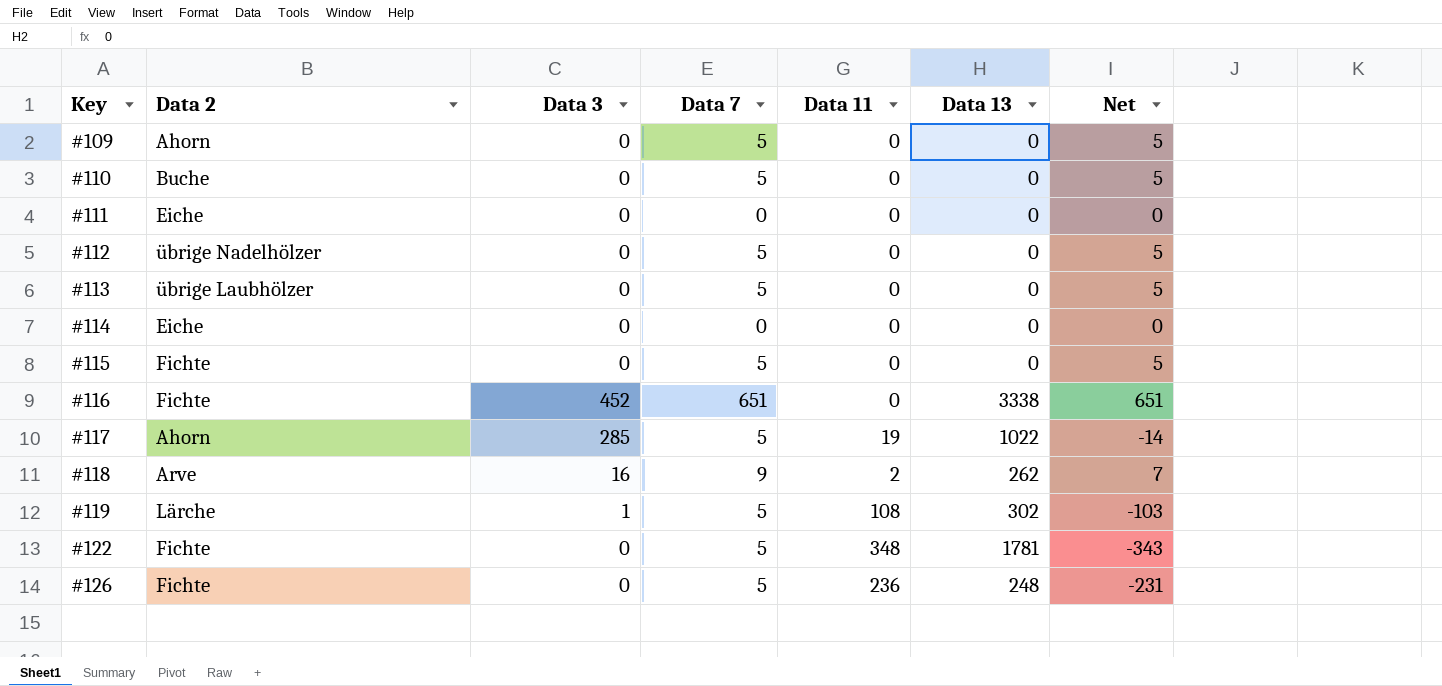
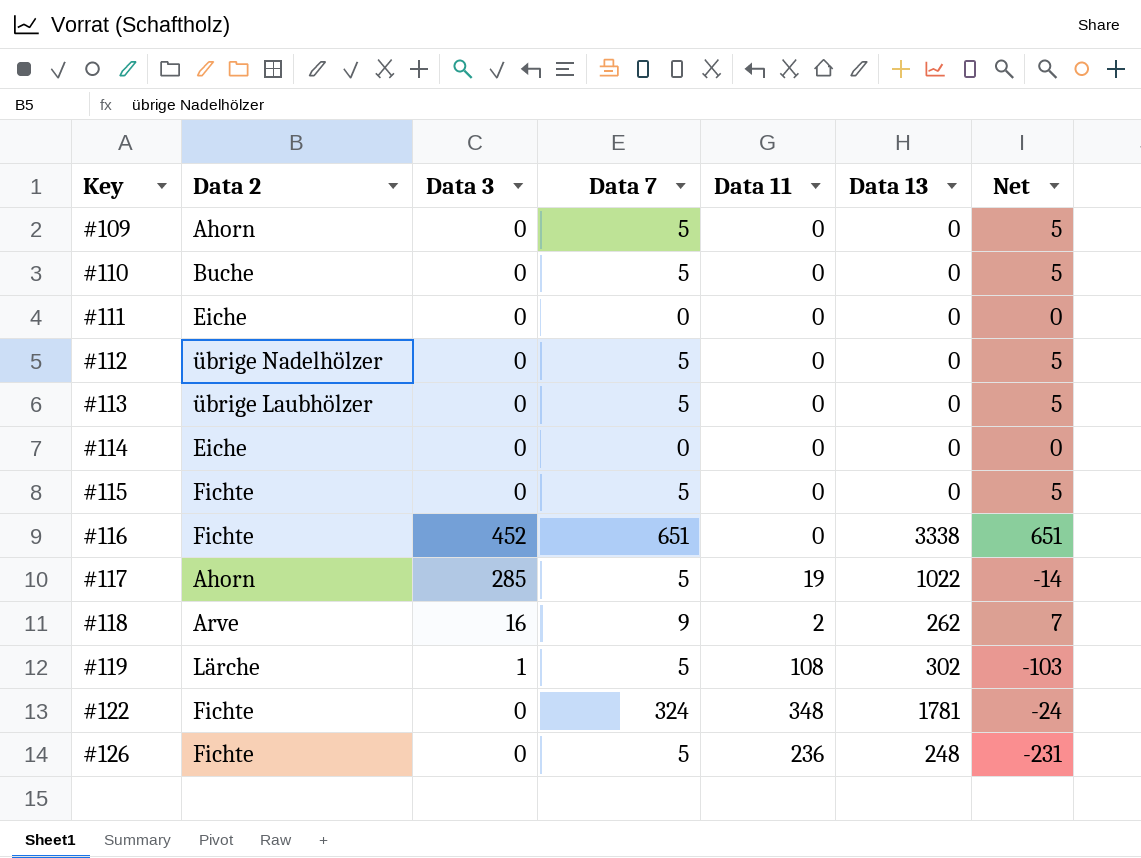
#122 | Data 7: 5 -> 324
#122 | Net: -343 -> -24

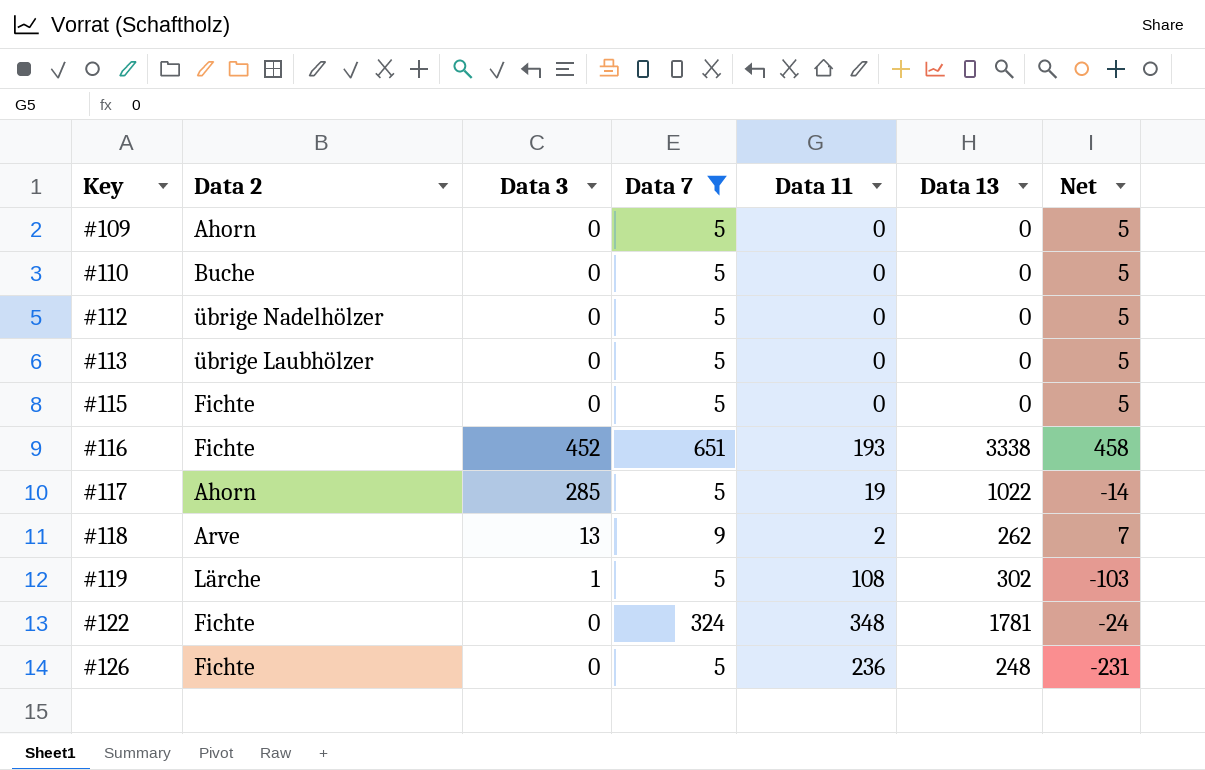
filter: none -> Data 7 != 0
#116 | Data 11: 0 -> 193
#116 | Net: 651 -> 458
#118 | Data 3: 16 -> 13

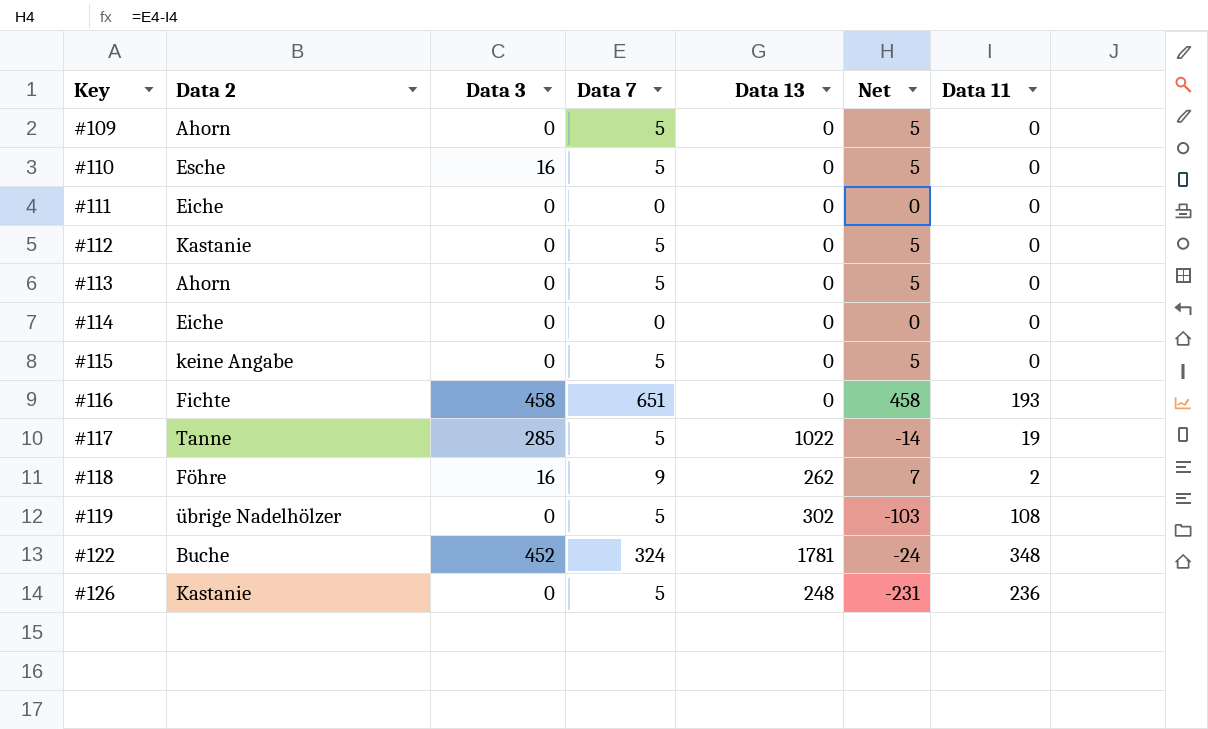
filter: Data 7 != 0 -> none
column Data 11 | position: 5 -> 7
#110 | Data 2: Buche -> Esche
#110 | Data 3: 0 -> 16
#112 | Data 2: übrige Nadelhölzer -> Kastanie
#113 | Data 2: übrige Laubhölzer -> Ahorn
#115 | Data 2: Fichte -> keine Angabe
#116 | Data 3: 452 -> 458
#116 | Data 13: 3338 -> 0
#117 | Data 2: Ahorn -> Tanne
#118 | Data 2: Arve -> Föhre
#118 | Data 3: 13 -> 16
#119 | Data 2: Lärche -> übrige Nadelhölzer
#119 | Data 3: 1 -> 0
#122 | Data 2: Fichte -> Buche
#122 | Data 3: 0 -> 452
#126 | Data 2: Fichte -> Kastanie

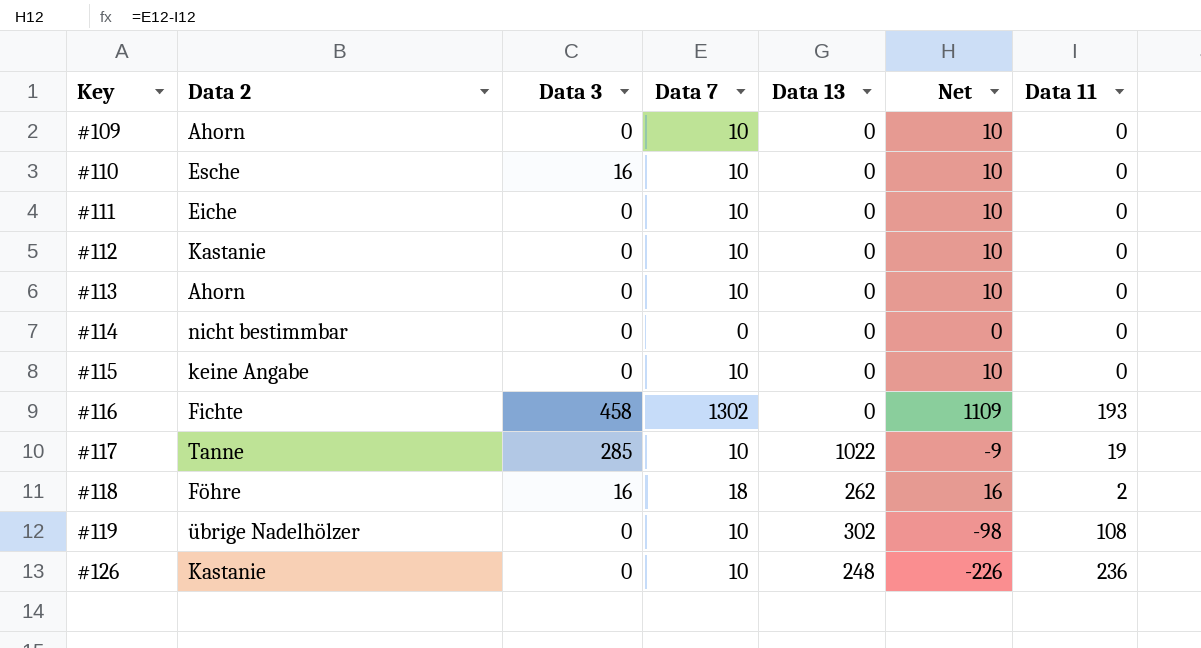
row #122: Buche | 452 | 324 | 1781 | -24 | 348 -> none
#109 | Data 7: 5 -> 10
#109 | Net: 5 -> 10
#110 | Data 7: 5 -> 10
#110 | Net: 5 -> 10
#111 | Data 7: 0 -> 10
#111 | Net: 0 -> 10
#112 | Data 7: 5 -> 10
#112 | Net: 5 -> 10
#113 | Data 7: 5 -> 10
#113 | Net: 5 -> 10
#114 | Data 2: Eiche -> nicht bestimmbar
#115 | Data 7: 5 -> 10
#115 | Net: 5 -> 10
#116 | Data 7: 651 -> 1302
#116 | Net: 458 -> 1109
#117 | Data 7: 5 -> 10
#117 | Net: -14 -> -9
#118 | Data 7: 9 -> 18
#118 | Net: 7 -> 16
#119 | Data 7: 5 -> 10
#119 | Net: -103 -> -98
#126 | Data 7: 5 -> 10
#126 | Net: -231 -> -226

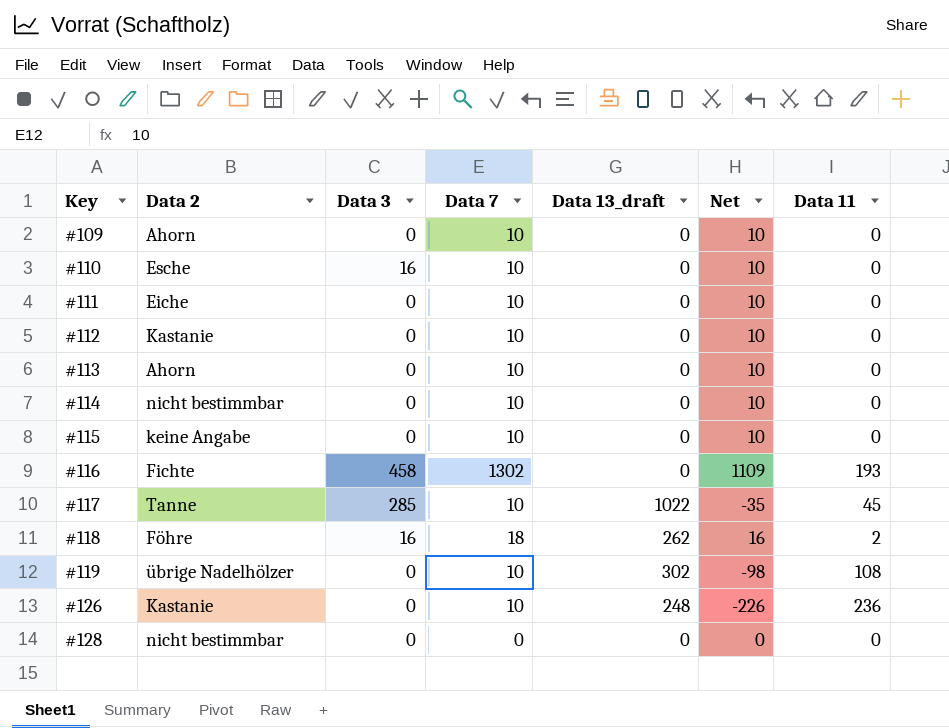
column name: Data 13 -> Data 13_draft
#114 | Data 7: 0 -> 10
#114 | Net: 0 -> 10
#117 | Net: -9 -> -35
#117 | Data 11: 19 -> 45
row #128: none -> nicht bestimmbar | 0 | 0 | 0 | 0 | 0

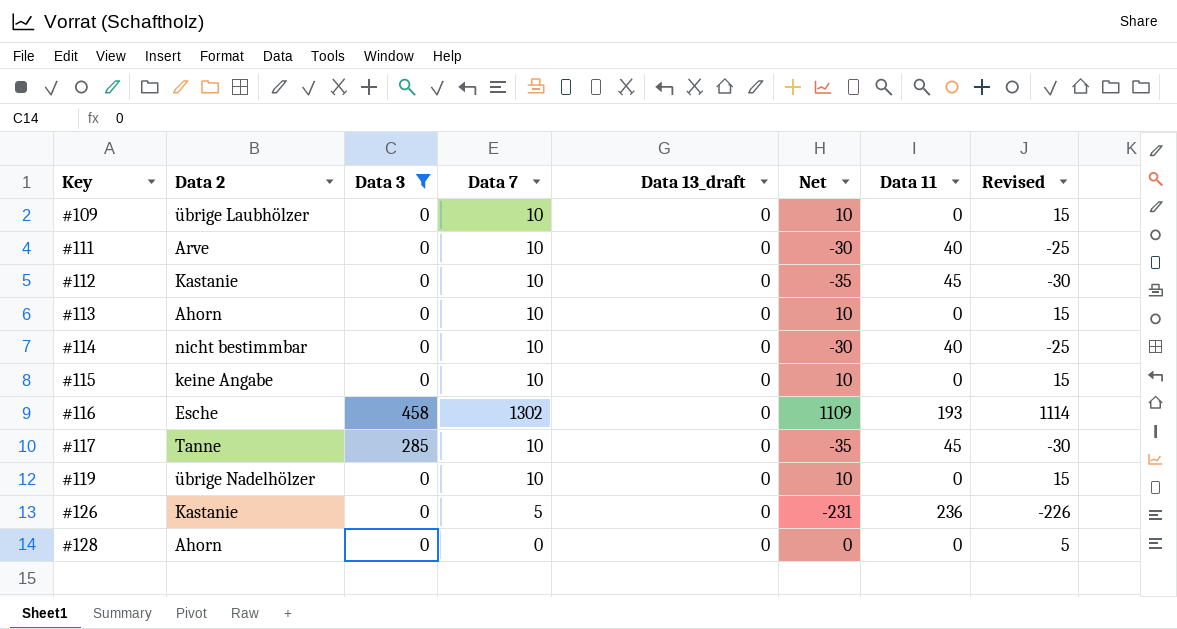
filter: none -> Data 3 != 16
column Revised | formula: none -> [Net] + 5
#109 | Data 2: Ahorn -> übrige Laubhölzer
#111 | Data 2: Eiche -> Arve
#111 | Net: 10 -> -30
#111 | Data 11: 0 -> 40
#112 | Net: 10 -> -35
#112 | Data 11: 0 -> 45
#114 | Net: 10 -> -30
#114 | Data 11: 0 -> 40
#116 | Data 2: Fichte -> Esche
#117 | Data 13_draft: 1022 -> 0
#119 | Data 13_draft: 302 -> 0
#119 | Net: -98 -> 10
#119 | Data 11: 108 -> 0
#126 | Data 7: 10 -> 5
#126 | Data 13_draft: 248 -> 0
#126 | Net: -226 -> -231
#128 | Data 2: nicht bestimmbar -> Ahorn

